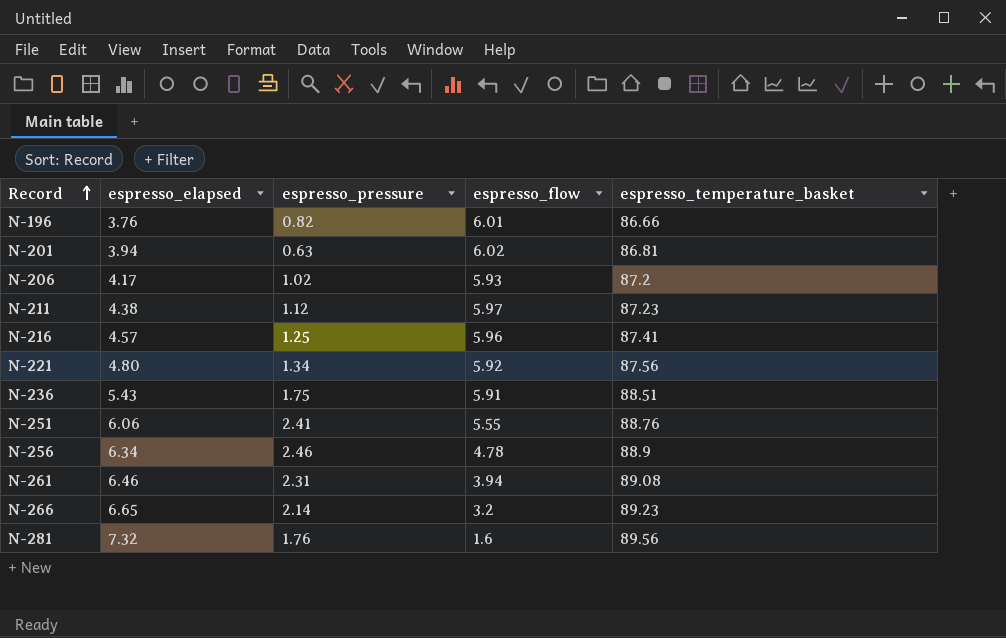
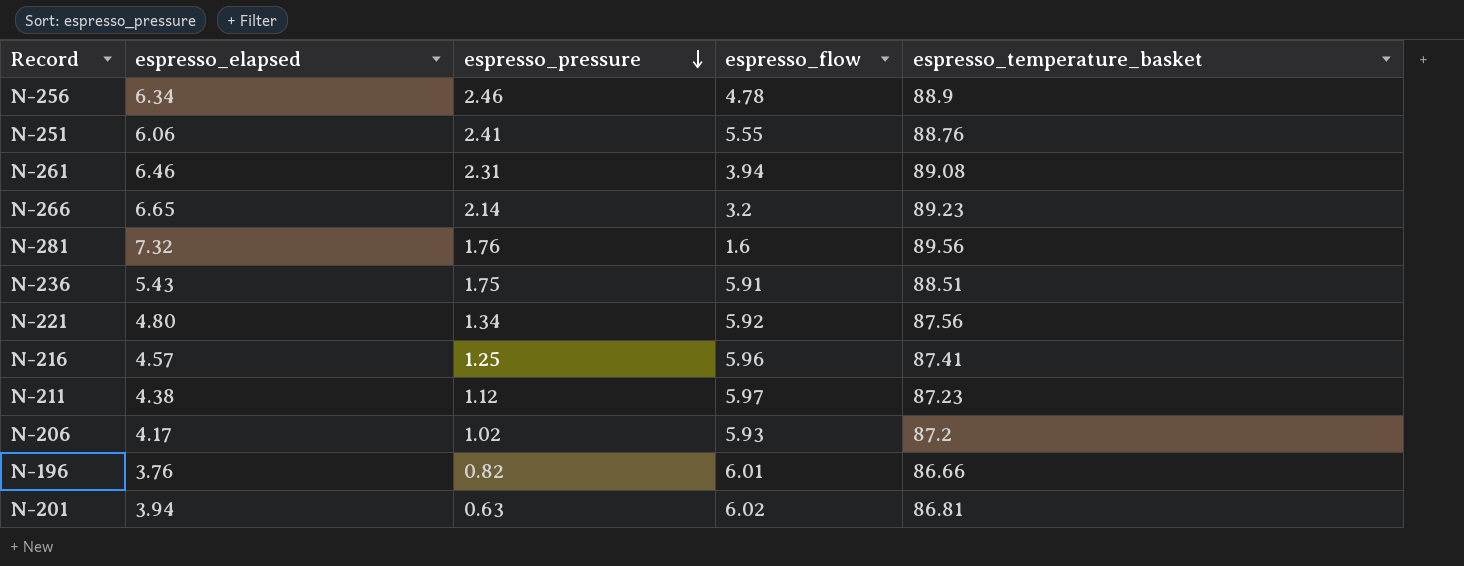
row order: Record ascending -> espresso_pressure descending

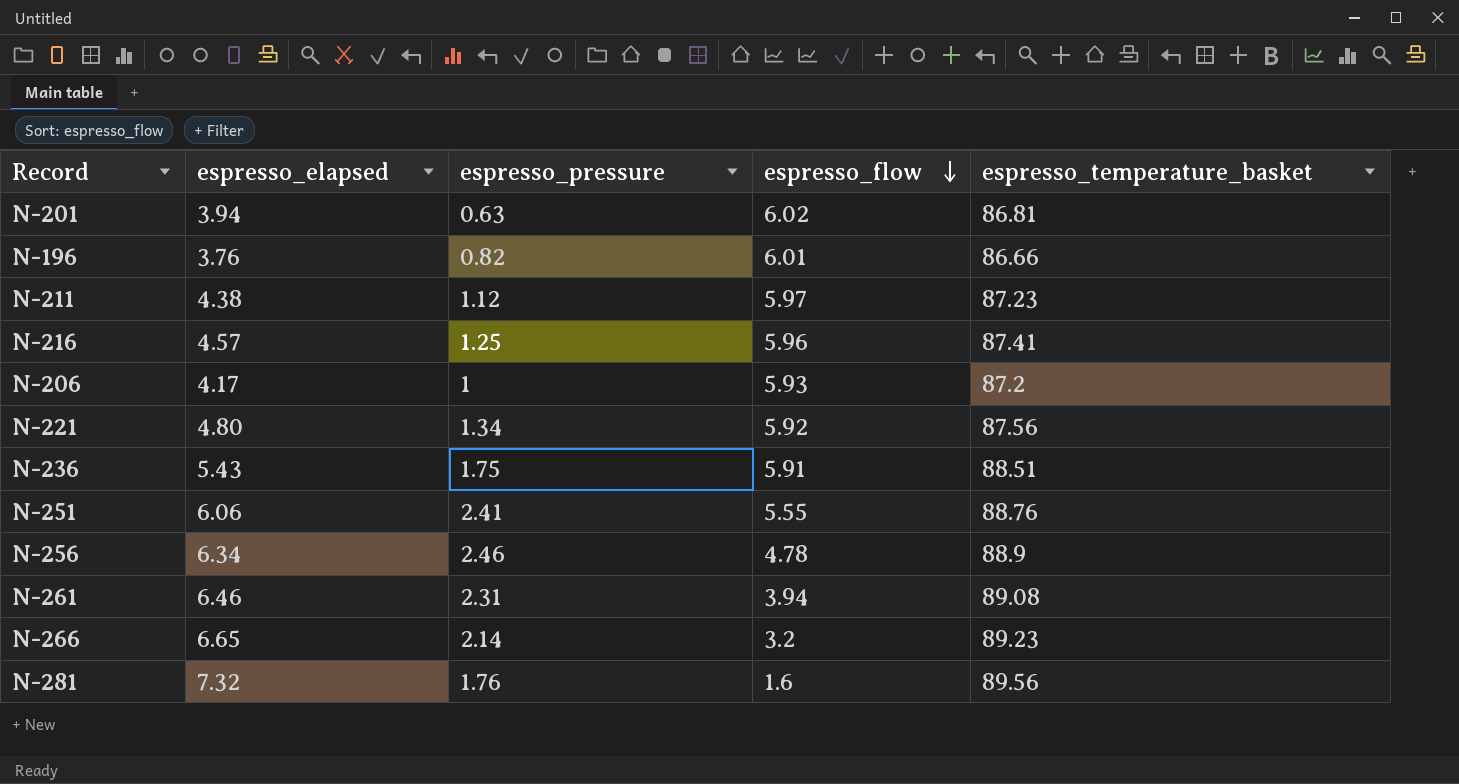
row order: espresso_pressure descending -> espresso_flow descending
N-206 | espresso_pressure: 1.02 -> 1

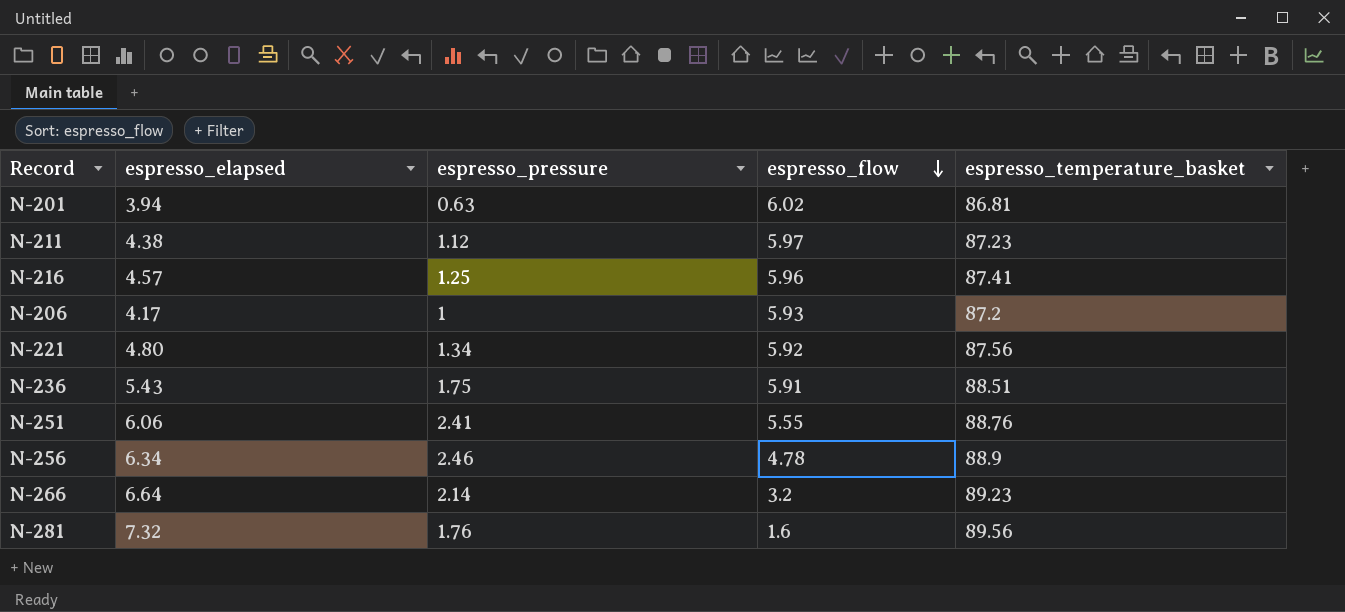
row N-196: 3.76 | 0.82 | 6.01 | 86.66 -> none
row N-261: 6.46 | 2.31 | 3.94 | 89.08 -> none
N-266 | espresso_elapsed: 6.65 -> 6.64

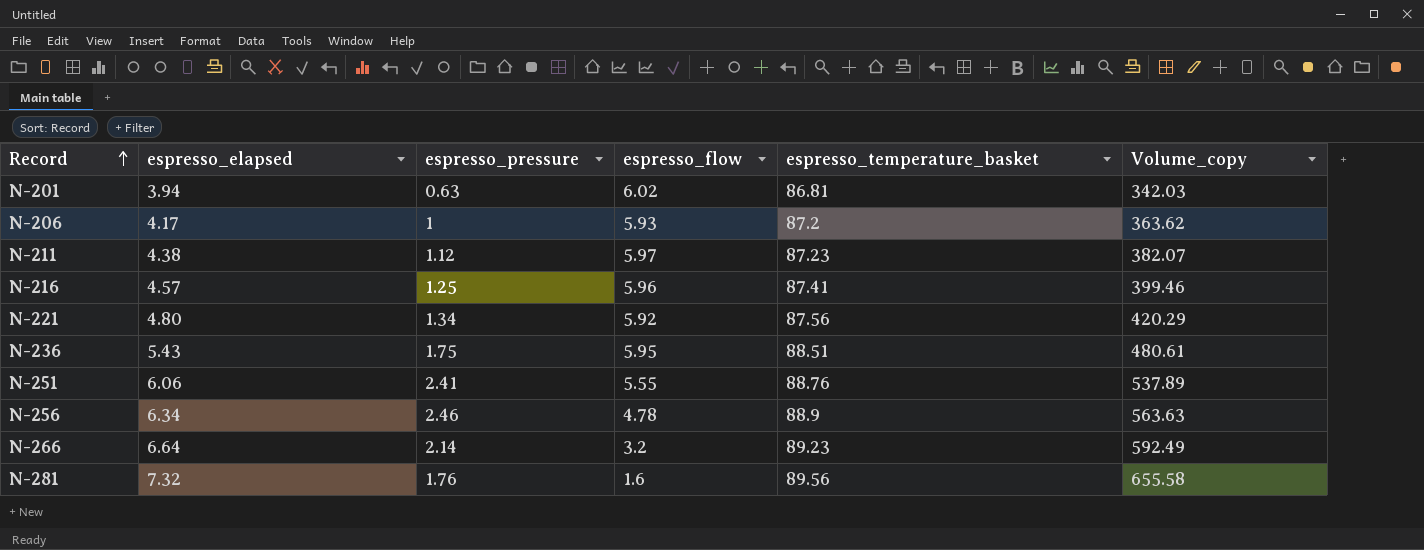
row order: espresso_flow descending -> Record ascending
column Volume_copy | formula: none -> [espresso_elapsed] * [espresso_temperature_basket]
N-236 | espresso_flow: 5.91 -> 5.95

